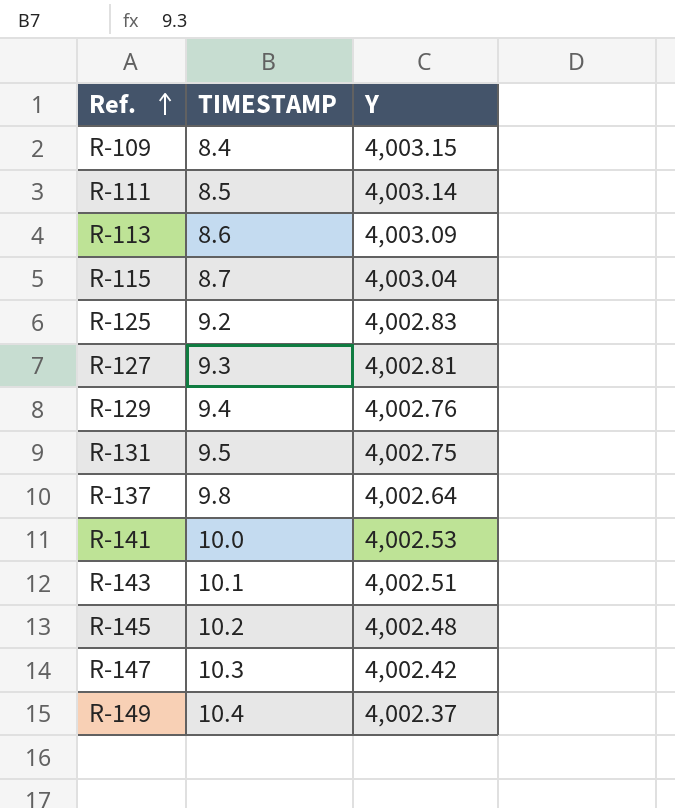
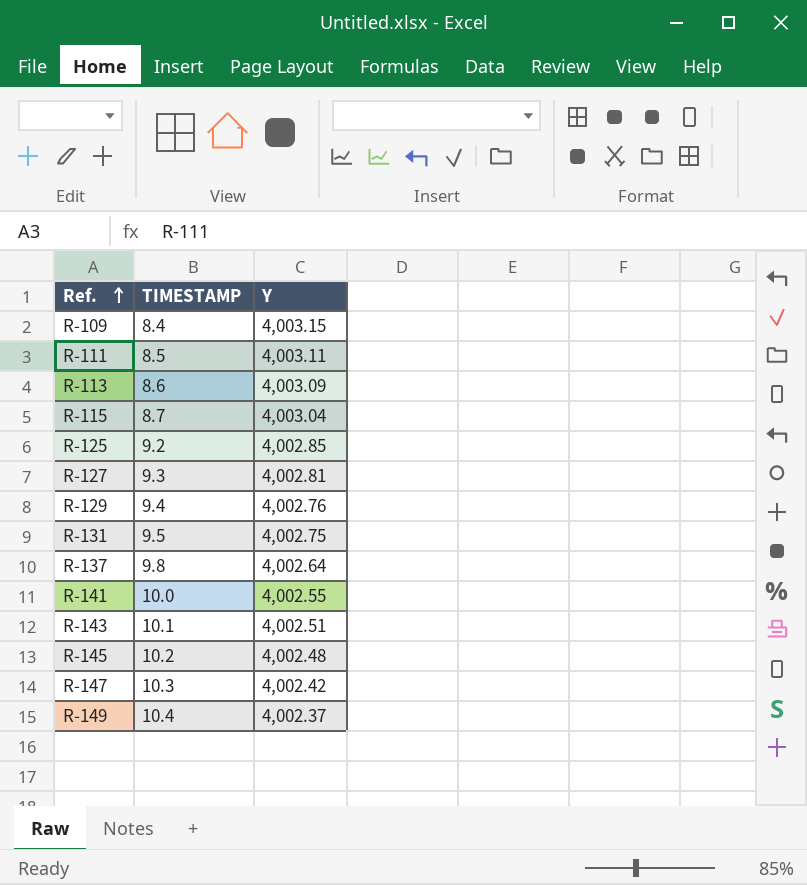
R-111 | Y: 4,003.14 -> 4,003.11
R-125 | Y: 4,002.83 -> 4,002.85
R-141 | Y: 4,002.53 -> 4,002.55

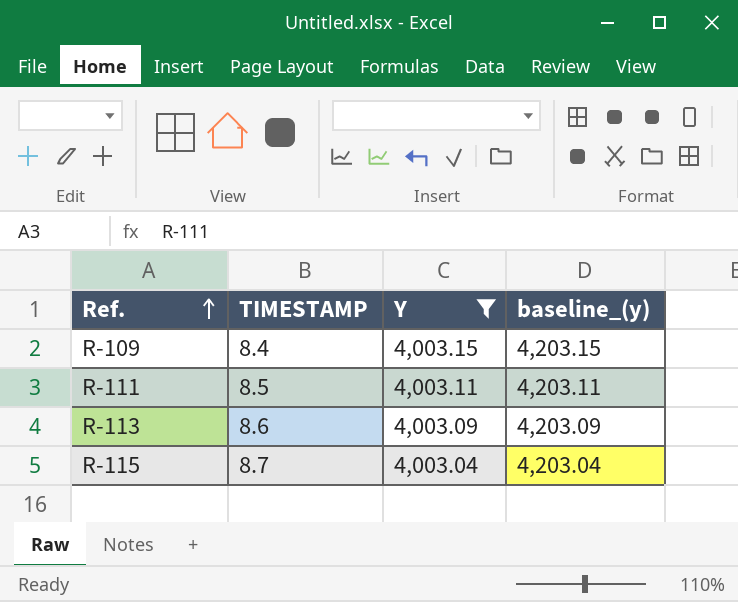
filter: none -> Y >= 4,003.04
column baseline_(y) | formula: none -> [Y] + 200

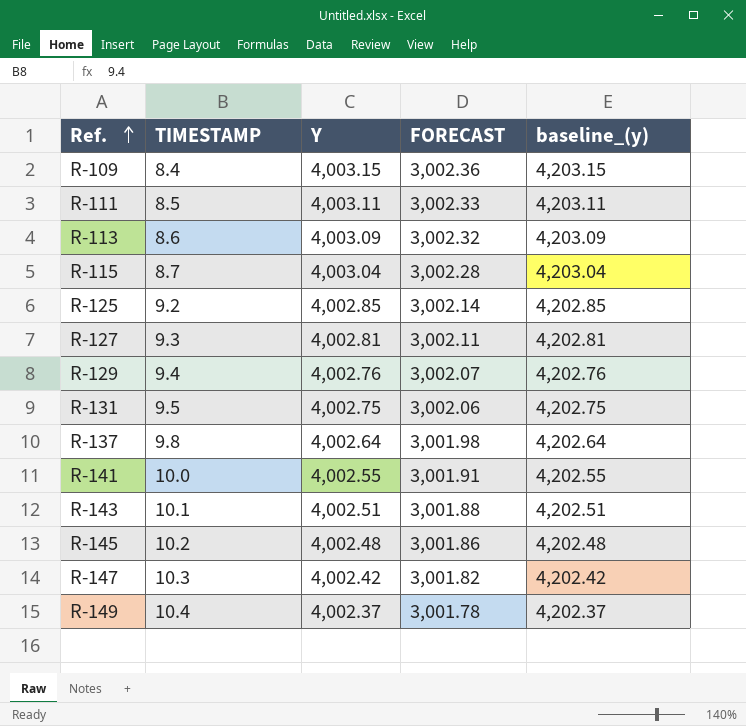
filter: Y >= 4,003.04 -> none
column FORECAST | formula: none -> [Y] * 0.75

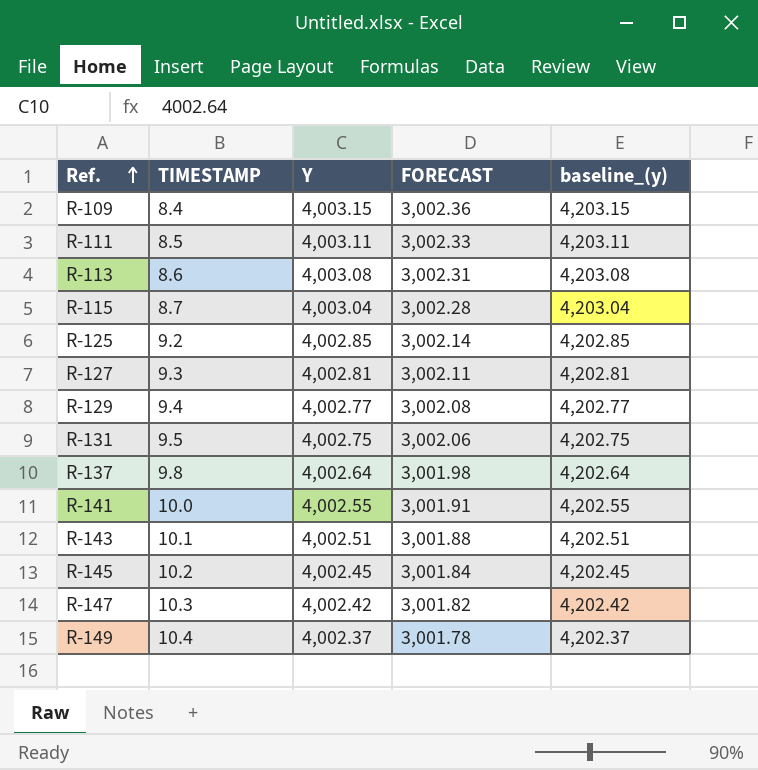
R-113 | Y: 4,003.09 -> 4,003.08
R-113 | FORECAST: 3,002.32 -> 3,002.31
R-113 | baseline_(y): 4,203.09 -> 4,203.08
R-129 | Y: 4,002.76 -> 4,002.77
R-129 | FORECAST: 3,002.07 -> 3,002.08
R-129 | baseline_(y): 4,202.76 -> 4,202.77
R-145 | Y: 4,002.48 -> 4,002.45
R-145 | FORECAST: 3,001.86 -> 3,001.84
R-145 | baseline_(y): 4,202.48 -> 4,202.45

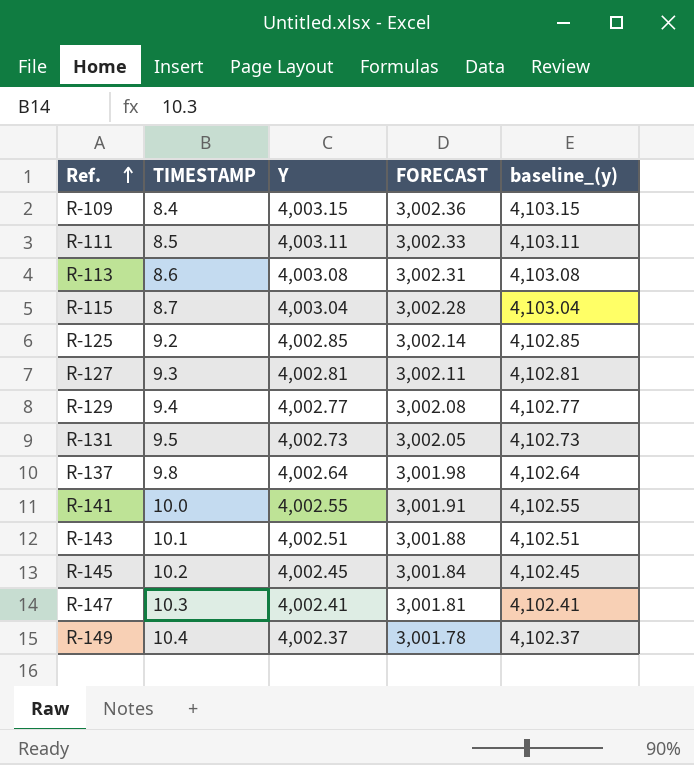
column baseline_(y) | formula: [Y] + 200 -> [Y] + 100
R-131 | Y: 4,002.75 -> 4,002.73
R-131 | FORECAST: 3,002.06 -> 3,002.05
R-147 | Y: 4,002.42 -> 4,002.41
R-147 | FORECAST: 3,001.82 -> 3,001.81

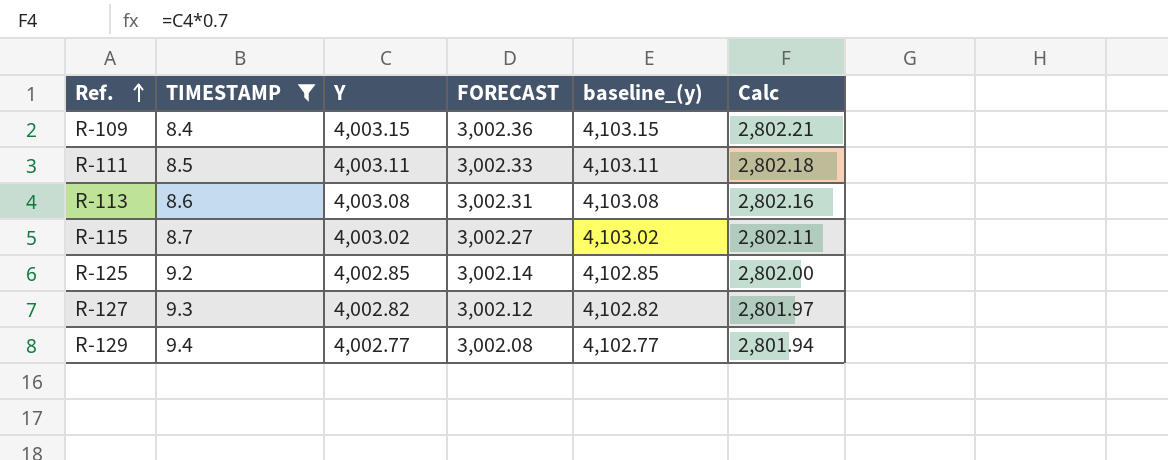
filter: none -> TIMESTAMP <= 9.4
column Calc | formula: none -> [Y] * 0.7
R-115 | Y: 4,003.04 -> 4,003.02
R-115 | FORECAST: 3,002.28 -> 3,002.27
R-115 | baseline_(y): 4,103.04 -> 4,103.02
R-127 | Y: 4,002.81 -> 4,002.82
R-127 | FORECAST: 3,002.11 -> 3,002.12
R-127 | baseline_(y): 4,102.81 -> 4,102.82

